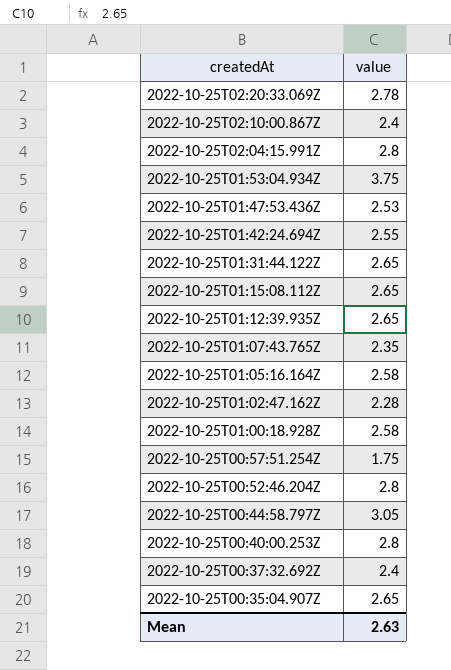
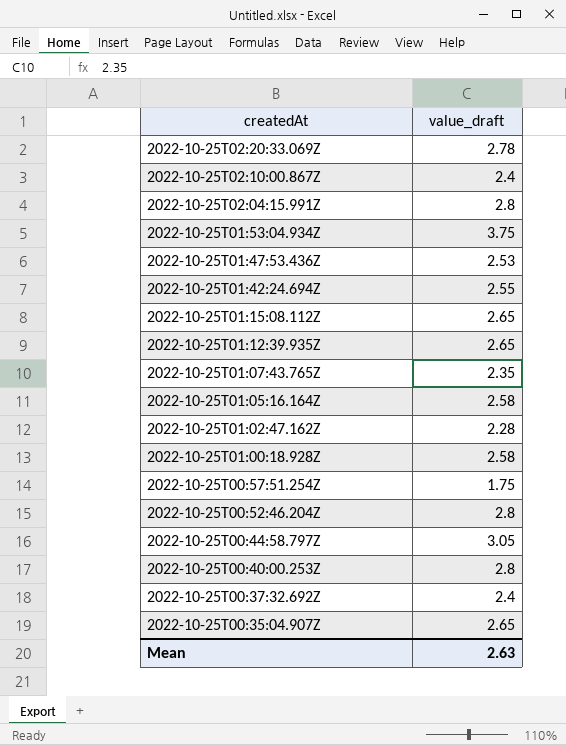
column name: value -> value_draft
row 2022-10-25T01:31:44.122Z: 2.65 -> none

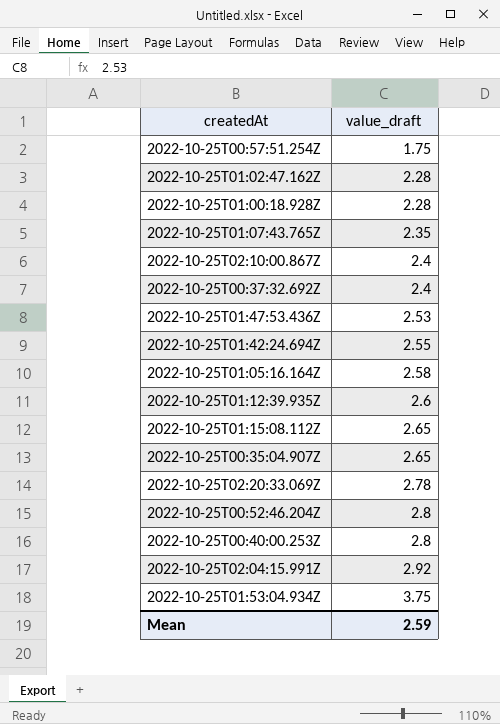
row order: createdAt descending -> value_draft ascending
row 2022-10-25T00:44:58.797Z: 3.05 -> none
2022-10-25T01:00:18.928Z | value_draft: 2.58 -> 2.28
2022-10-25T01:12:39.935Z | value_draft: 2.65 -> 2.6
2022-10-25T02:04:15.991Z | value_draft: 2.8 -> 2.92
Mean | value_draft: 2.63 -> 2.59

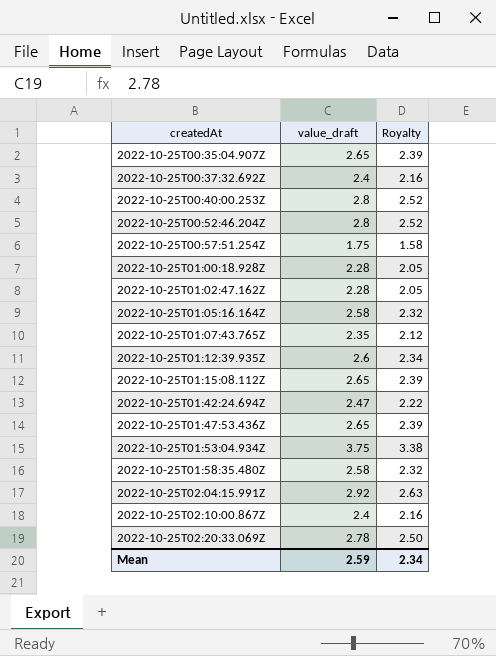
row order: value_draft ascending -> createdAt ascending
column Royalty | formula: none -> [value_draft] * 0.9
2022-10-25T01:42:24.694Z | value_draft: 2.55 -> 2.47
2022-10-25T01:47:53.436Z | value_draft: 2.53 -> 2.65
row 2022-10-25T01:58:35.480Z: none -> 2.58 | 2.32

